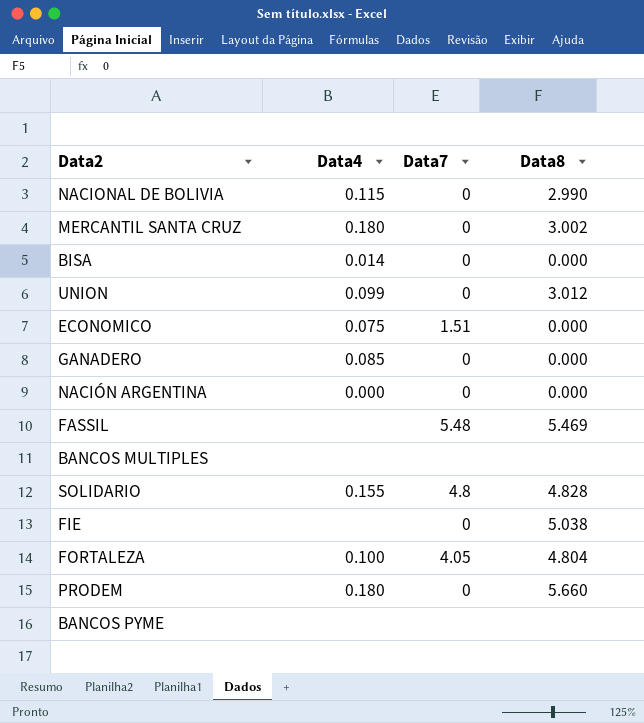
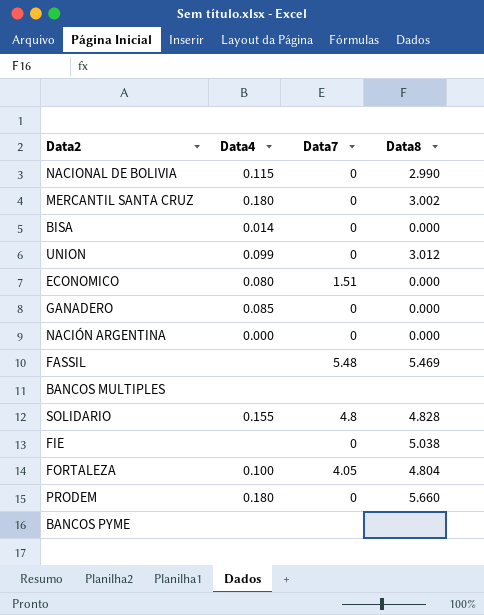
ECONOMICO | Data4: 0.075 -> 0.080

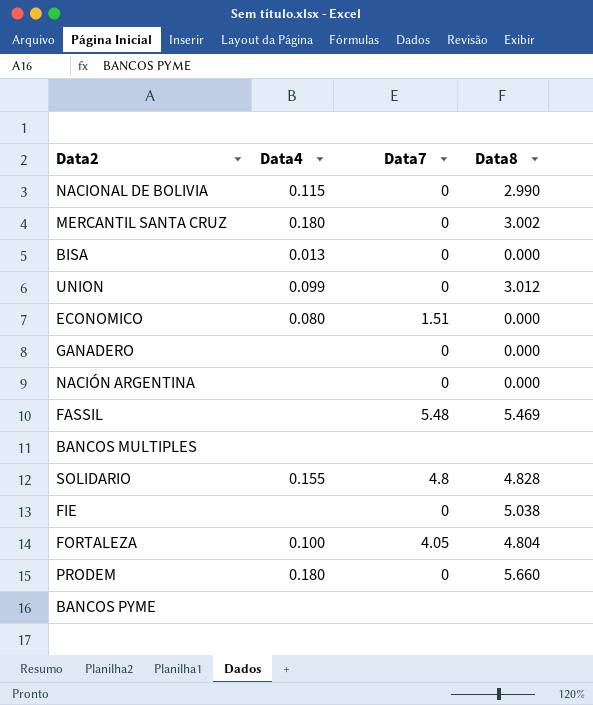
BISA | Data4: 0.014 -> 0.013
GANADERO | Data4: 0.085 -> none
NACIÓN ARGENTINA | Data4: 0.000 -> none

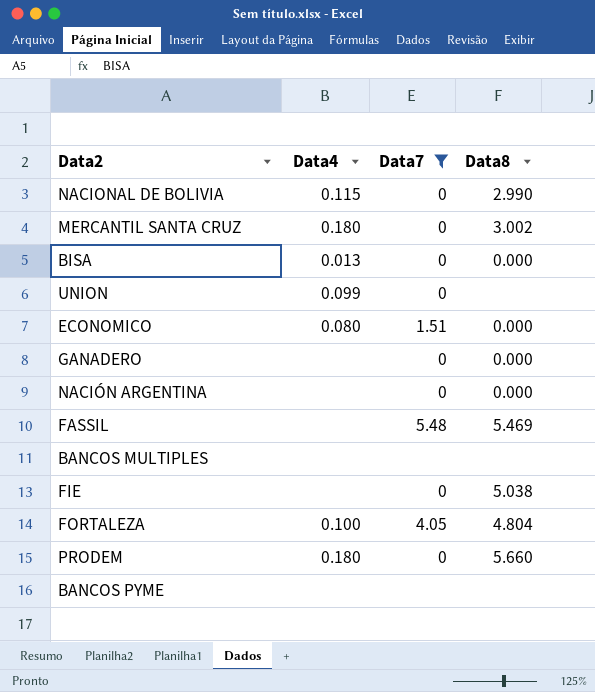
filter: none -> Data7 != 4.8
UNION | Data8: 3.012 -> none

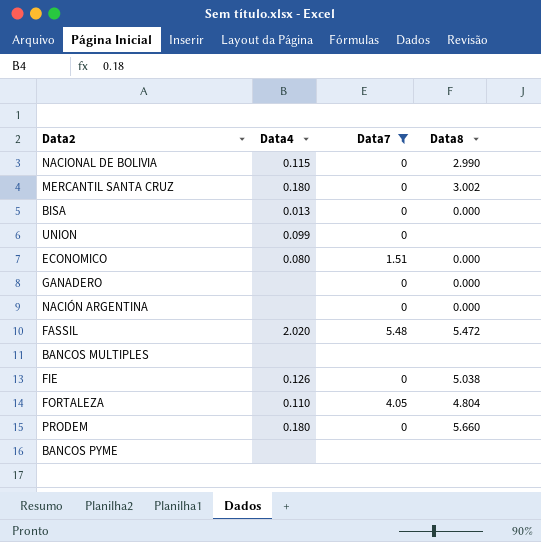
FASSIL | Data4: none -> 2.020
FASSIL | Data8: 5.469 -> 5.472
FIE | Data4: none -> 0.126
FORTALEZA | Data4: 0.100 -> 0.110

